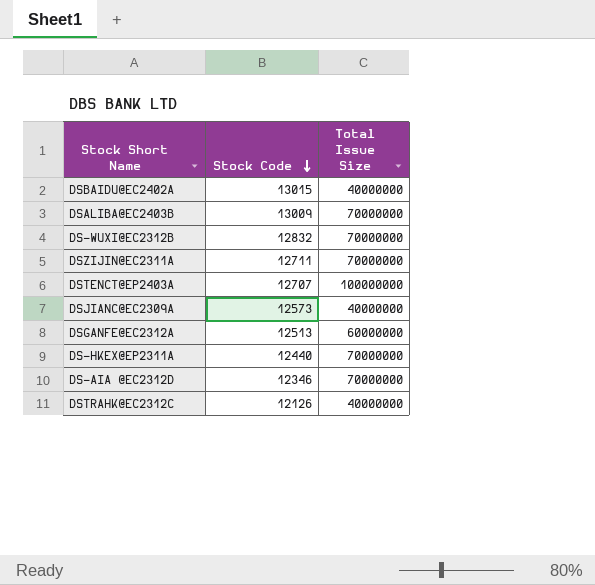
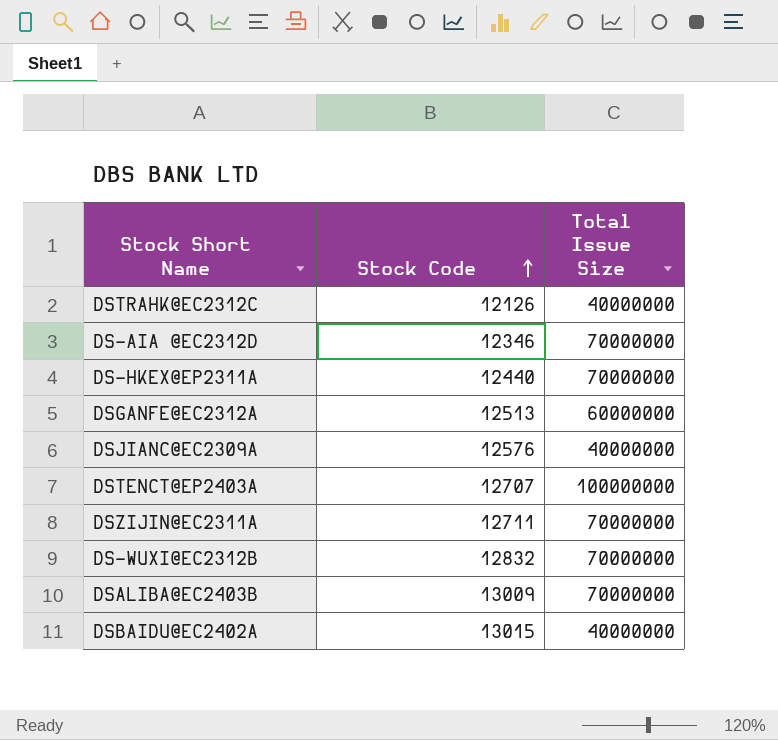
row order: Stock Code descending -> Stock Code ascending
DSJIANC@EC2309A | Stock Code: 12573 -> 12576

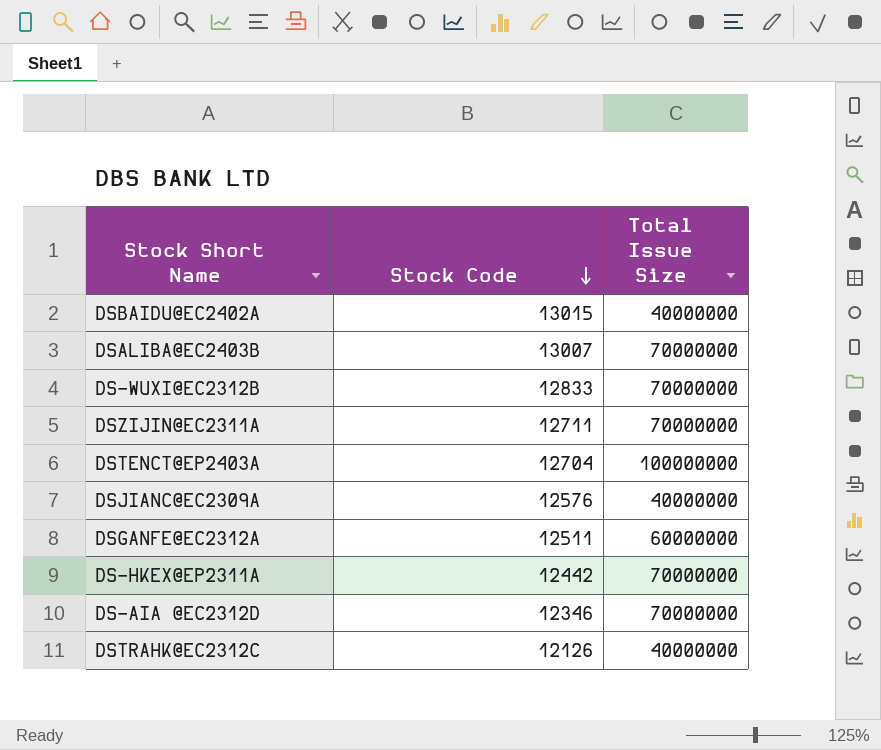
row order: Stock Code ascending -> Stock Code descending
DSALIBA@EC2403B | Stock Code: 13009 -> 13007
DS-WUXI@EC2312B | Stock Code: 12832 -> 12833
DSTENCT@EP2403A | Stock Code: 12707 -> 12704
DSGANFE@EC2312A | Stock Code: 12513 -> 12511
DS-HKEX@EP2311A | Stock Code: 12440 -> 12442

